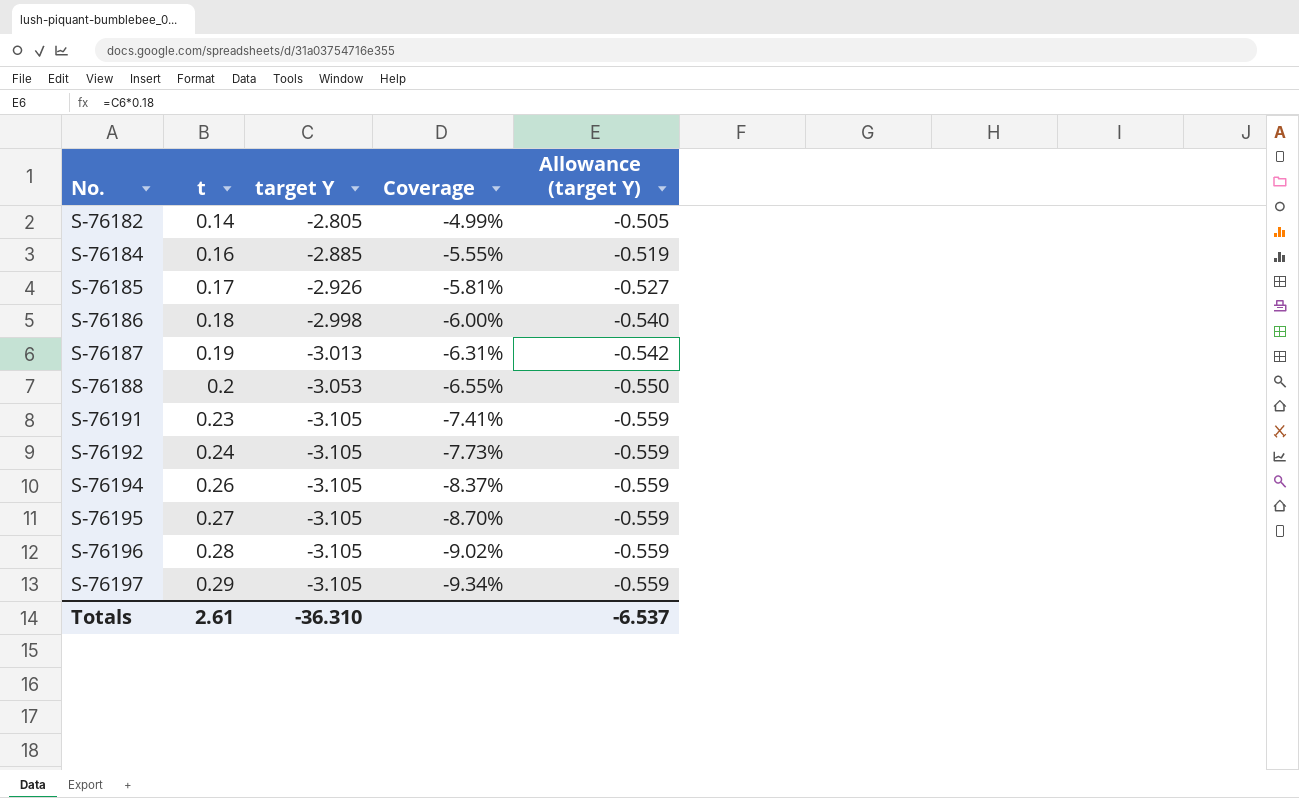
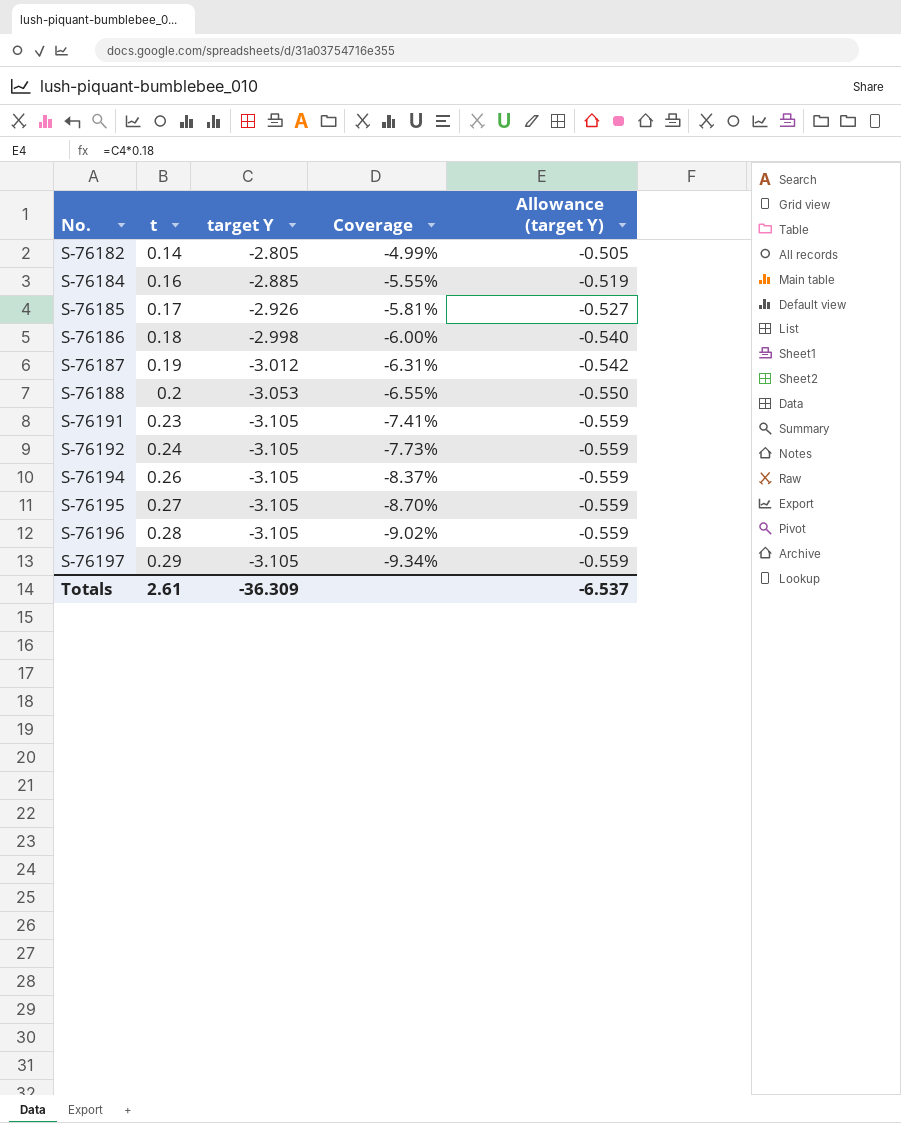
S-76187 | target Y: -3.013 -> -3.012
Totals | target Y: -36.310 -> -36.309

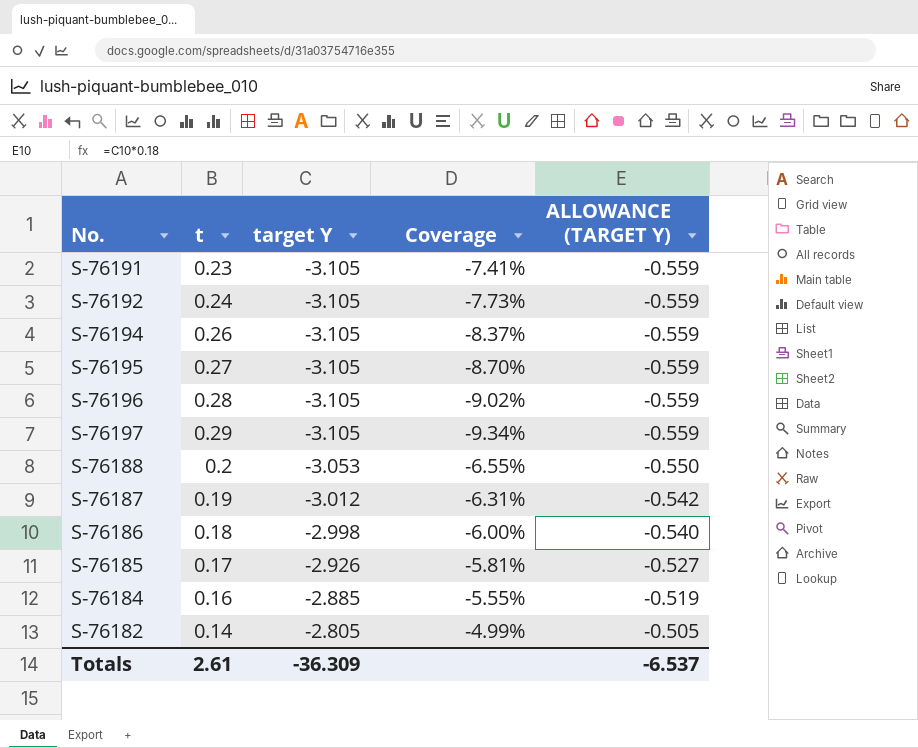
row order: No. ascending -> target Y ascending
column name: Allowance (target Y) -> ALLOWANCE (TARGET Y)

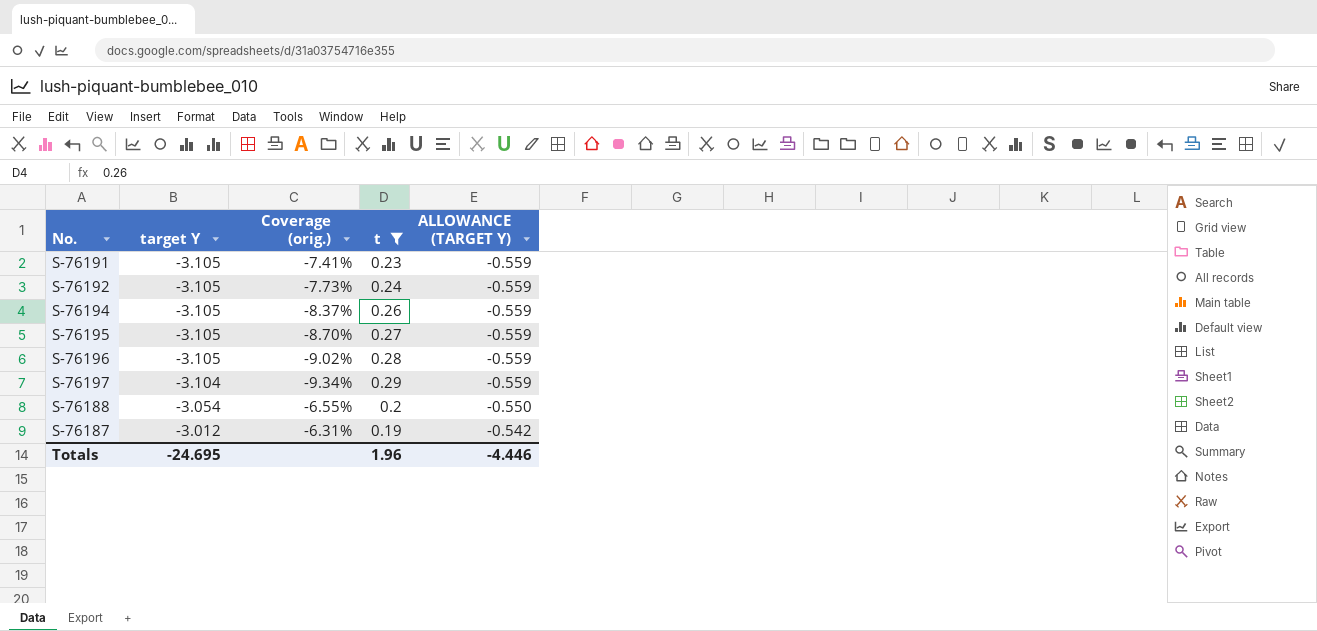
filter: none -> t >= 0.19
column name: Coverage -> Coverage (orig.)
column t | position: 2 -> 4
S-76197 | target Y: -3.105 -> -3.104
S-76188 | target Y: -3.053 -> -3.054
Totals | target Y: -36.309 -> -24.695
Totals | t: 2.61 -> 1.96
Totals | ALLOWANCE (TARGET Y): -6.537 -> -4.446

